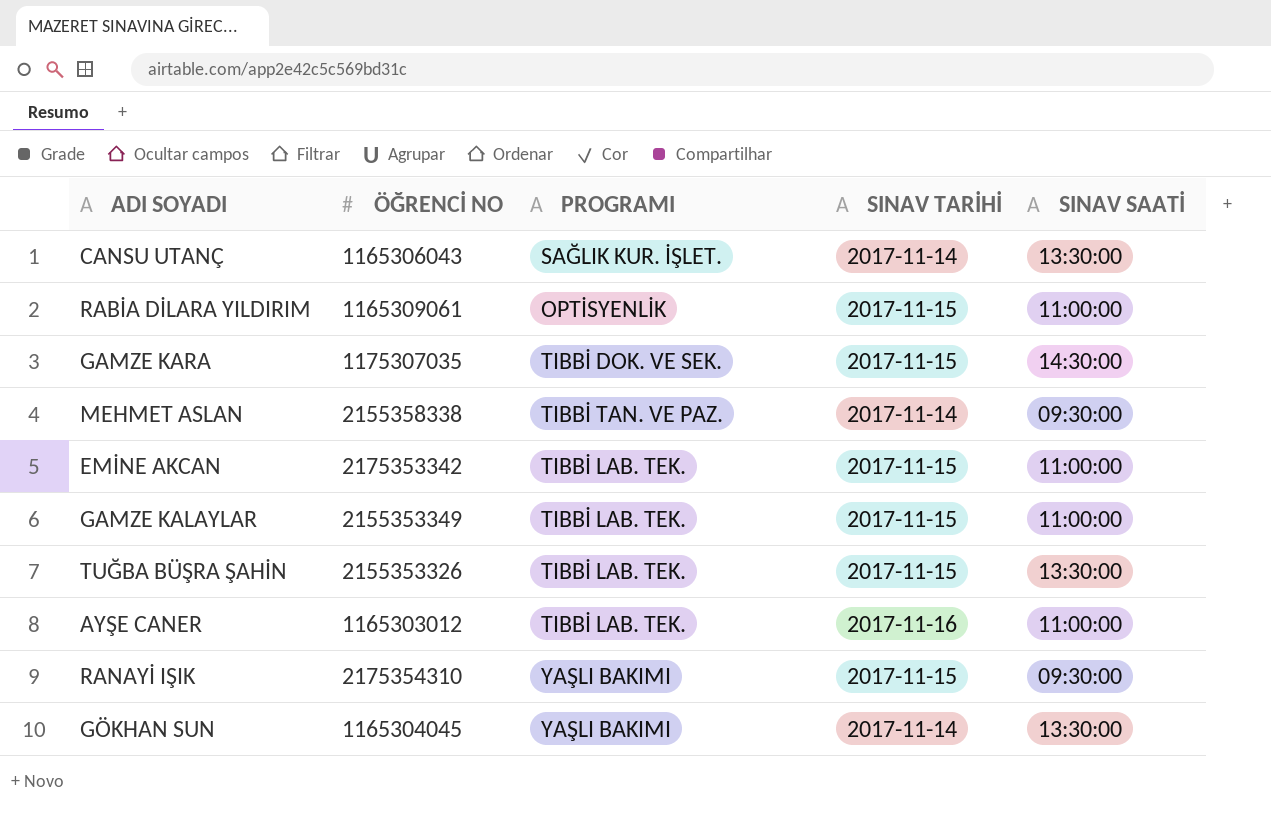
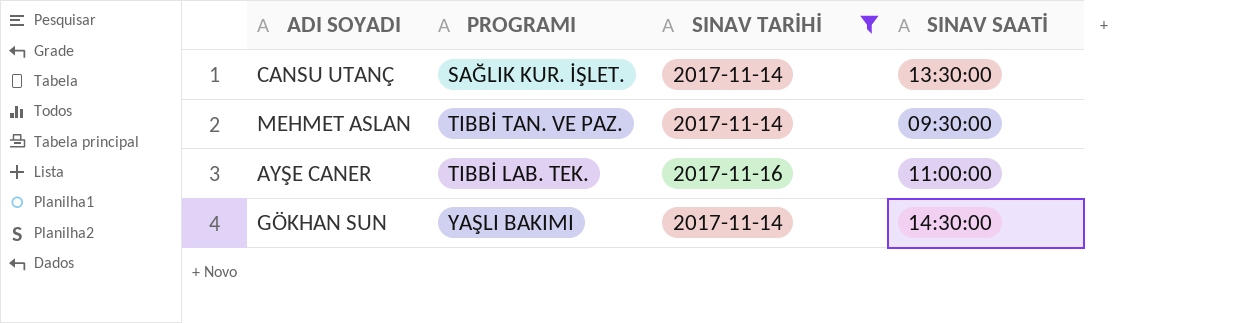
filter: none -> SINAV TARİHİ != 2017-11-15
column ÖĞRENCİ NO | position: 2 -> none
GÖKHAN SUN | SINAV SAATİ: 13:30:00 -> 14:30:00

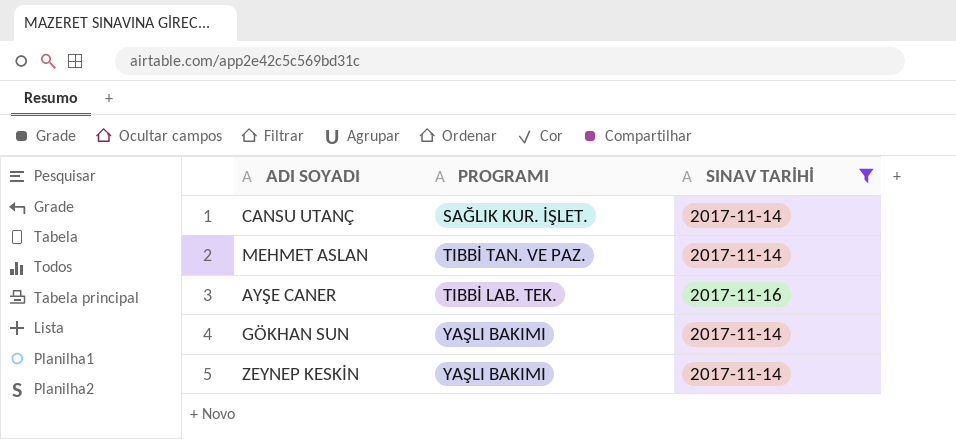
column SINAV SAATİ | position: 4 -> none
row ZEYNEP KESKİN: none -> YAŞLI BAKIMI | 2017-11-14

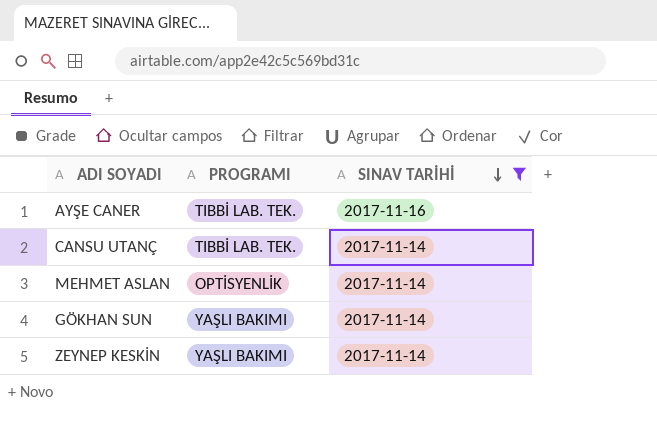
row order: none -> SINAV TARİHİ descending
CANSU UTANÇ | PROGRAMI: SAĞLIK KUR. İŞLET. -> TIBBİ LAB. TEK.
MEHMET ASLAN | PROGRAMI: TIBBİ TAN. VE PAZ. -> OPTİSYENLİK

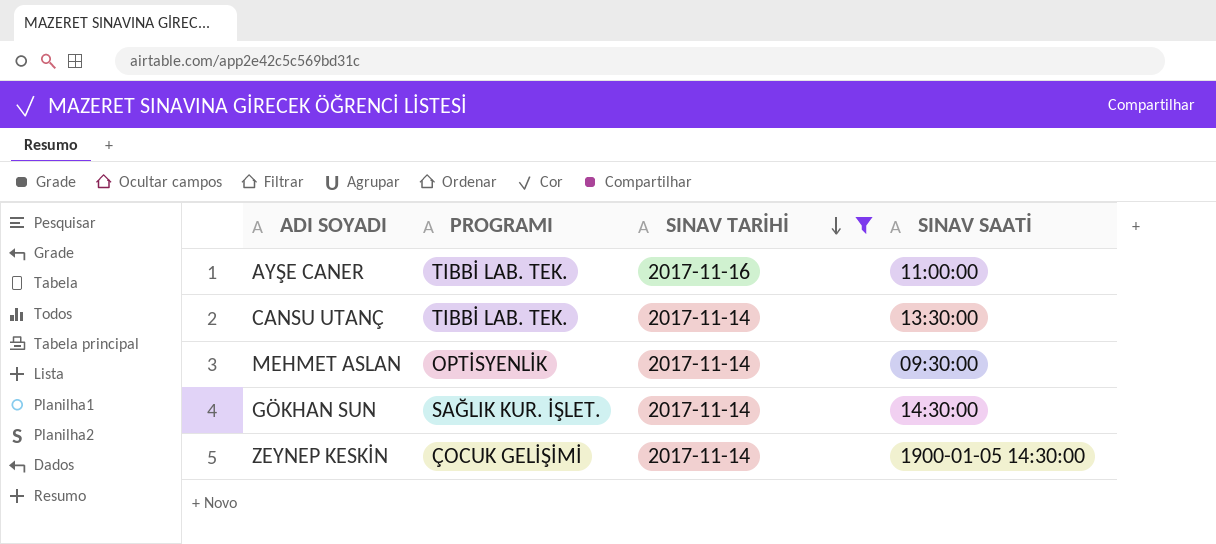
column SINAV SAATİ | position: none -> 4
GÖKHAN SUN | PROGRAMI: YAŞLI BAKIMI -> SAĞLIK KUR. İŞLET.
ZEYNEP KESKİN | PROGRAMI: YAŞLI BAKIMI -> ÇOCUK GELİŞİMİ

